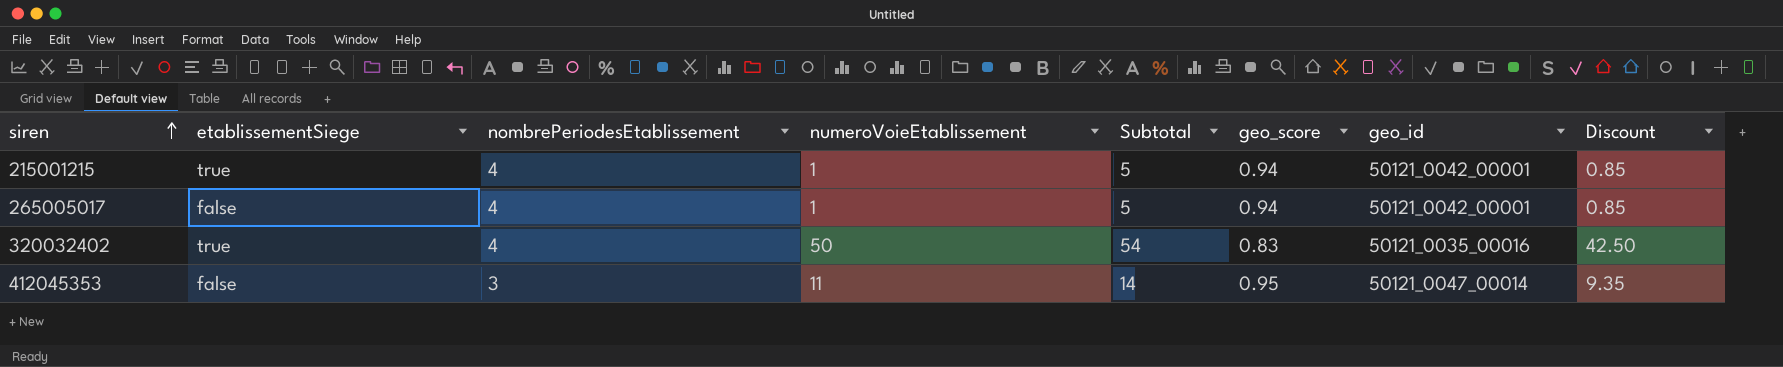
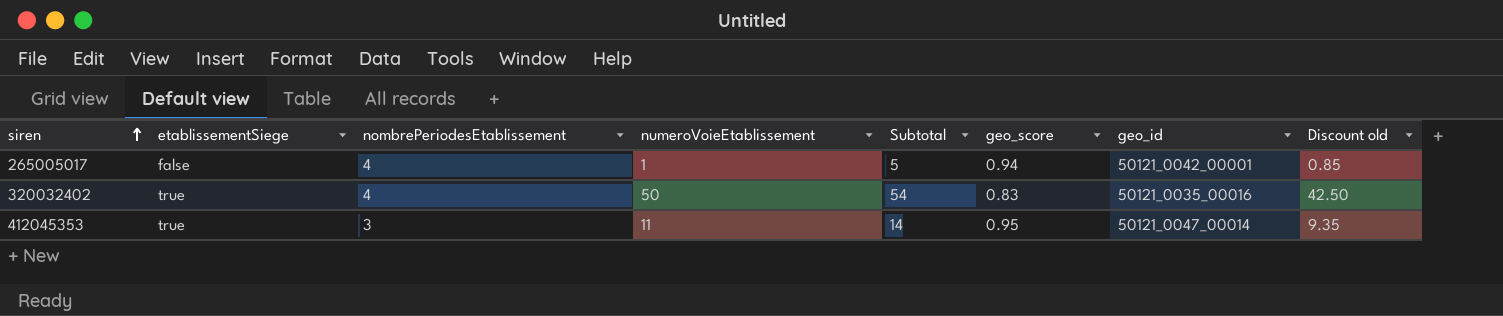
column name: Discount -> Discount old
row 215001215: true | 4 | 1 | 5 | 0.94 | 50121_0042_00001 | 0.85 -> none
412045353 | etablissementSiege: false -> true

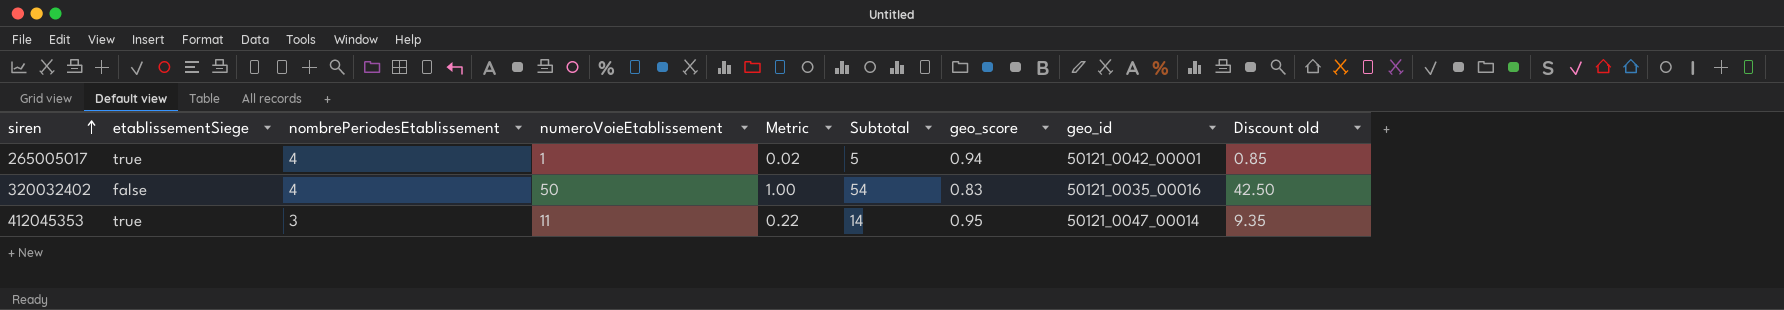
column Metric | formula: none -> [numeroVoieEtablissement] * 0.02
265005017 | etablissementSiege: false -> true
320032402 | etablissementSiege: true -> false

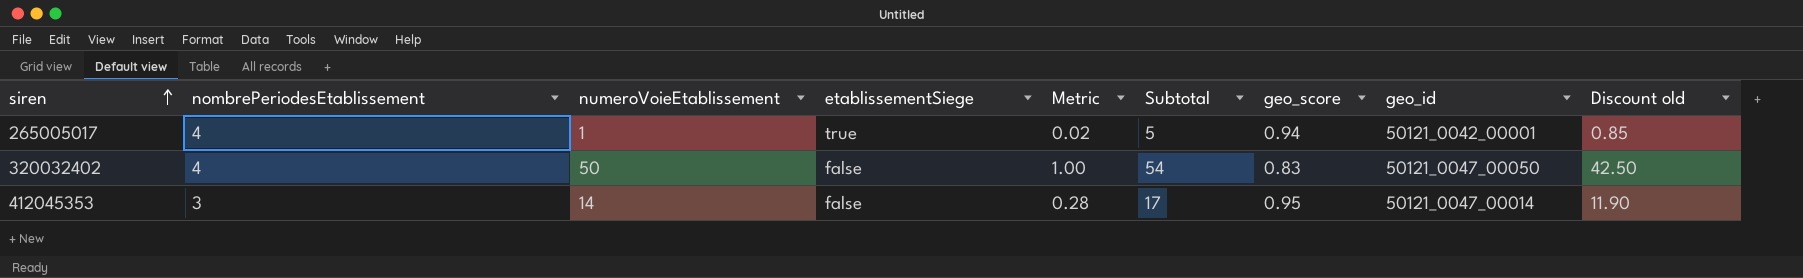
column etablissementSiege | position: 2 -> 4
320032402 | geo_id: 50121_0035_00016 -> 50121_0047_00050
412045353 | numeroVoieEtablissement: 11 -> 14
412045353 | etablissementSiege: true -> false
412045353 | Metric: 0.22 -> 0.28
412045353 | Subtotal: 14 -> 17
412045353 | Discount old: 9.35 -> 11.90

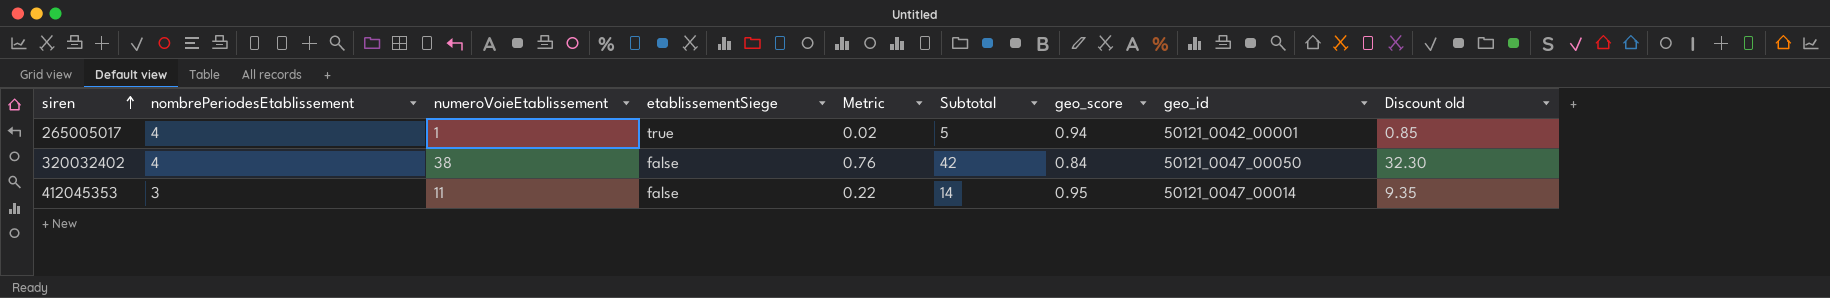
320032402 | numeroVoieEtablissement: 50 -> 38
320032402 | Metric: 1.00 -> 0.76
320032402 | Subtotal: 54 -> 42
320032402 | geo_score: 0.83 -> 0.84
320032402 | Discount old: 42.50 -> 32.30
412045353 | numeroVoieEtablissement: 14 -> 11
412045353 | Metric: 0.28 -> 0.22
412045353 | Subtotal: 17 -> 14
412045353 | Discount old: 11.90 -> 9.35

